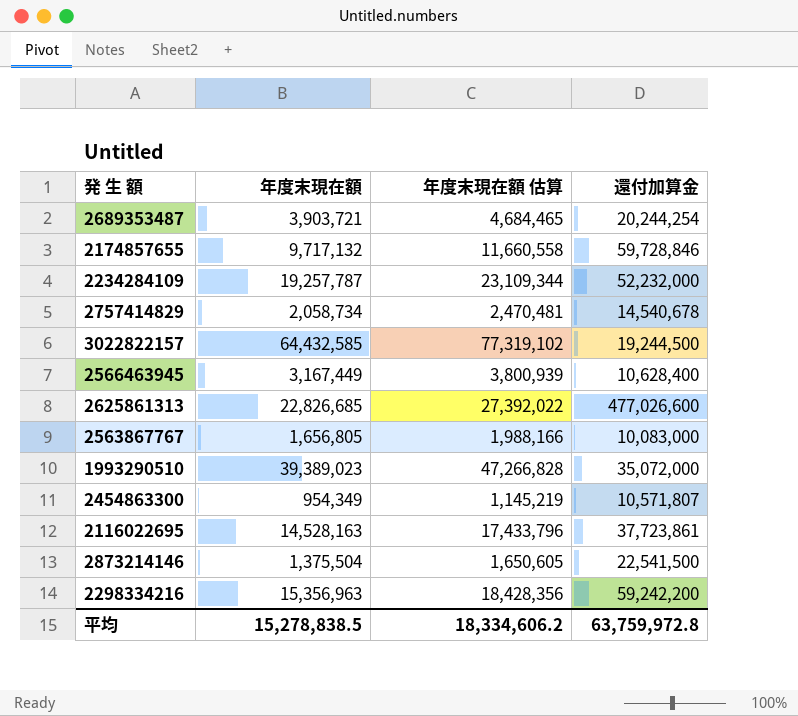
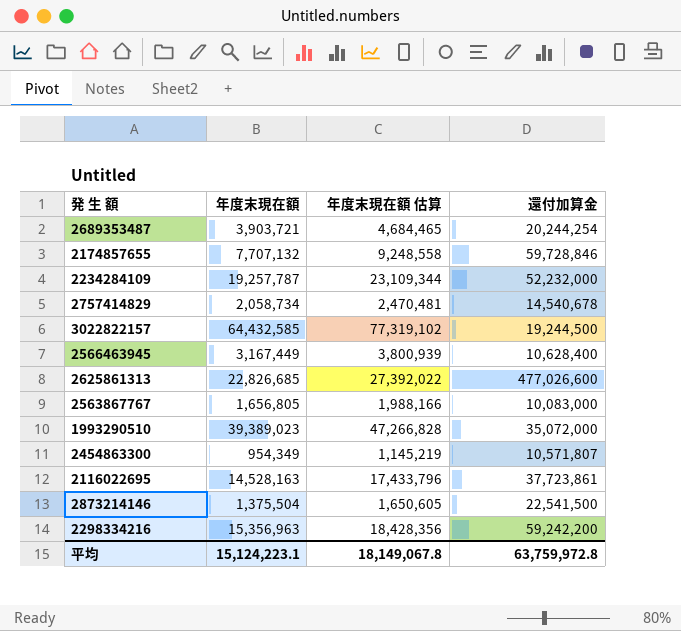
2174857655 | 年度末現在額: 9,717,132 -> 7,707,132
2174857655 | 年度末現在額 估算: 11,660,558 -> 9,248,558
平均 | 年度末現在額: 15,278,838.5 -> 15,124,223.1
平均 | 年度末現在額 估算: 18,334,606.2 -> 18,149,067.8

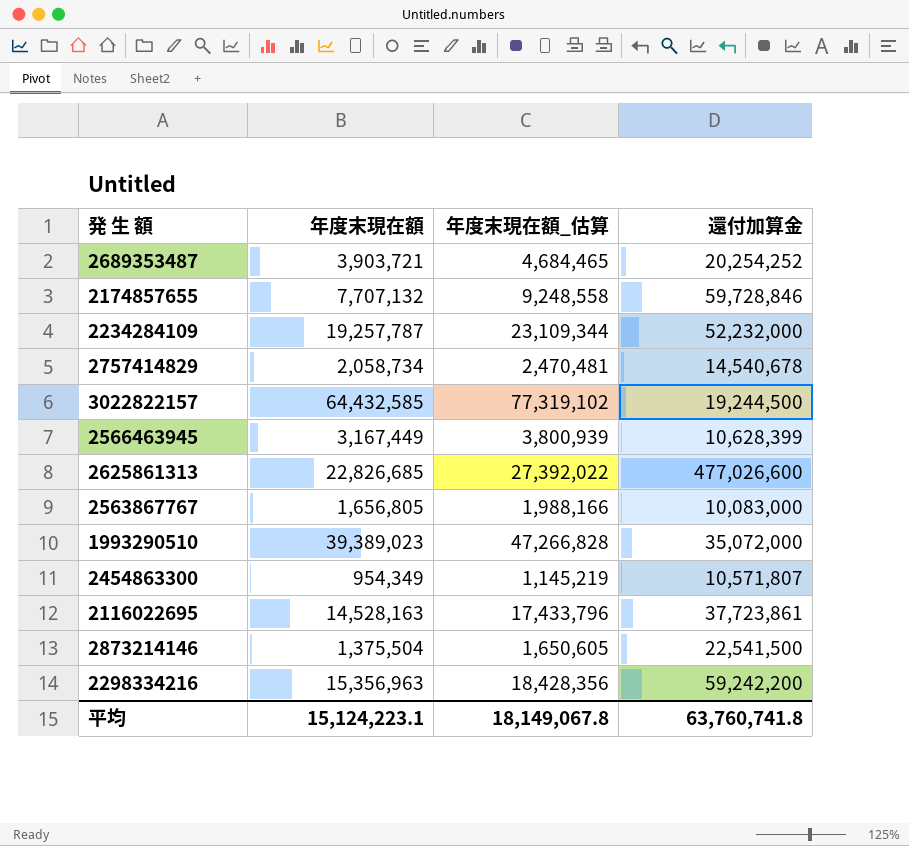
column name: 年度末現在額 估算 -> 年度末現在額_估算
2689353487 | 還付加算金: 20,244,254 -> 20,254,252
2566463945 | 還付加算金: 10,628,400 -> 10,628,399
平均 | 還付加算金: 63,759,972.8 -> 63,760,741.8

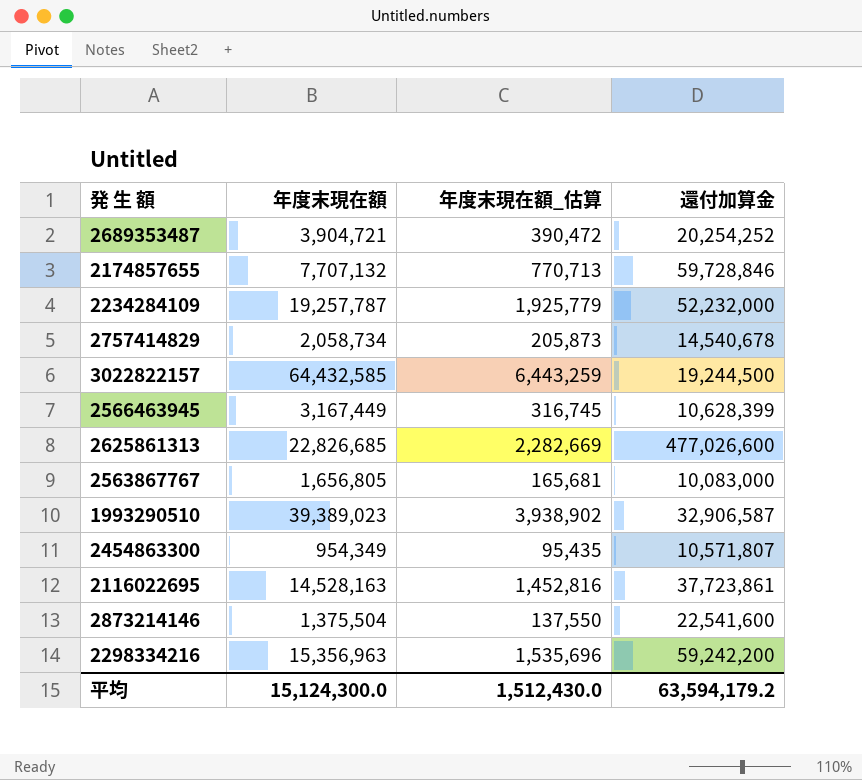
column 年度末現在額_估算 | formula: [年度末現在額] * 1.2 -> [年度末現在額] * 0.1
2689353487 | 年度末現在額: 3,903,721 -> 3,904,721
1993290510 | 還付加算金: 35,072,000 -> 32,906,587
2873214146 | 還付加算金: 22,541,500 -> 22,541,600
平均 | 年度末現在額: 15,124,223.1 -> 15,124,300.0
平均 | 年度末現在額_估算: 18,149,067.8 -> 1,512,430.0
平均 | 還付加算金: 63,760,741.8 -> 63,594,179.2

